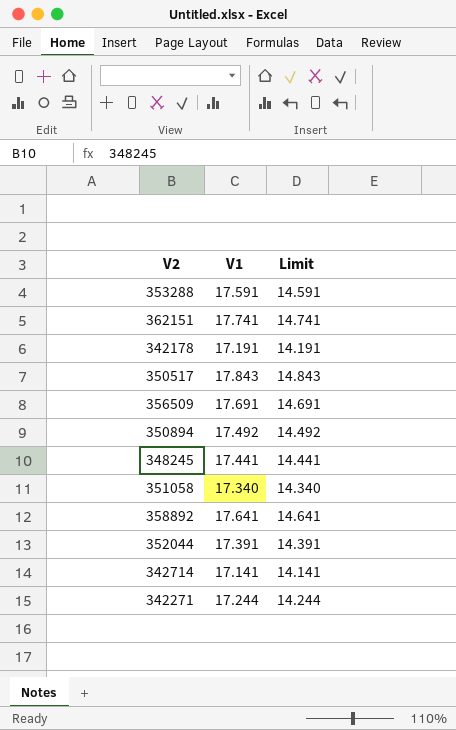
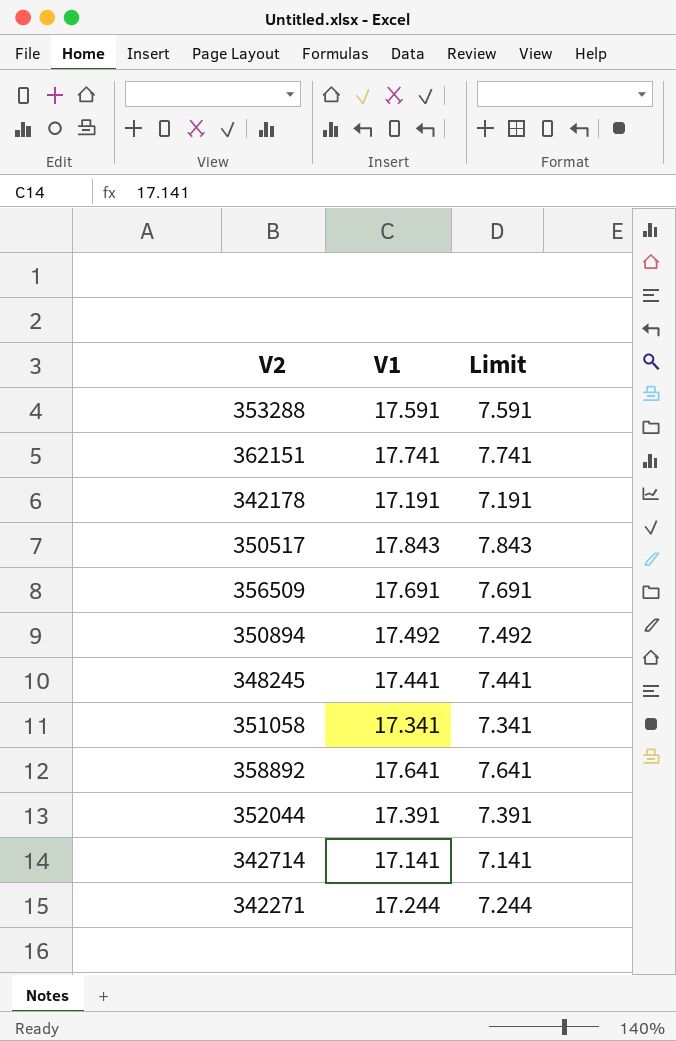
column Limit | formula: [V1] - 3 -> [V1] - 10
351058 | V1: 17.340 -> 17.341

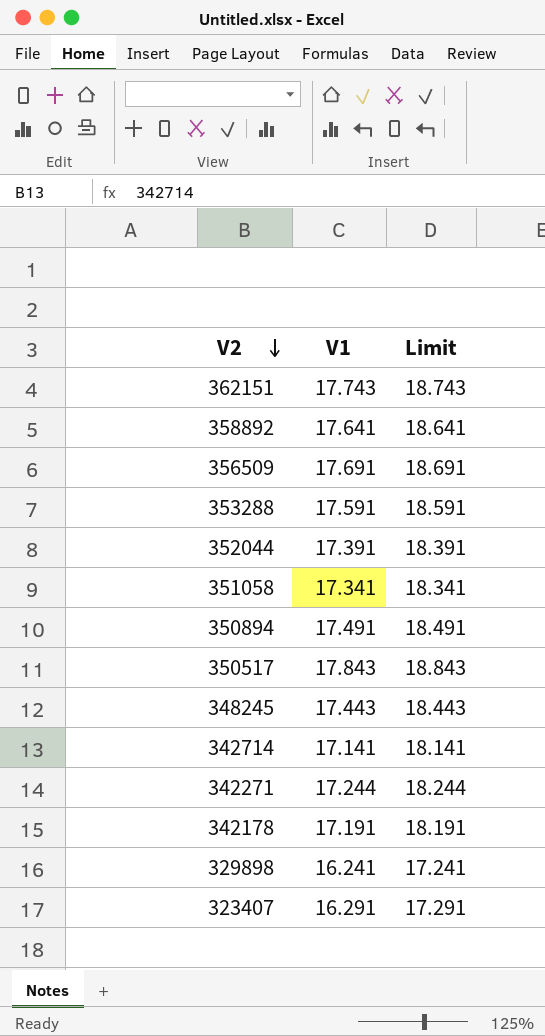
row order: none -> V2 descending
column Limit | formula: [V1] - 10 -> [V1] + 1
362151 | V1: 17.741 -> 17.743
350894 | V1: 17.492 -> 17.491
348245 | V1: 17.441 -> 17.443
row 329898: none -> 16.241 | 17.241
row 323407: none -> 16.291 | 17.291

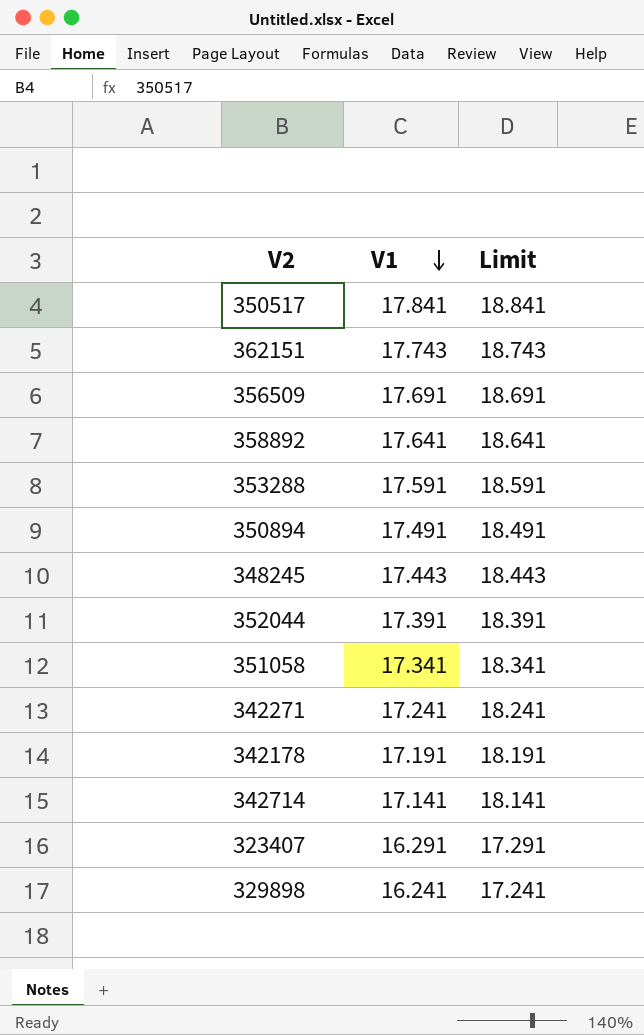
row order: V2 descending -> V1 descending
350517 | V1: 17.843 -> 17.841
350517 | Limit: 18.843 -> 18.841
342271 | V1: 17.244 -> 17.241
342271 | Limit: 18.244 -> 18.241

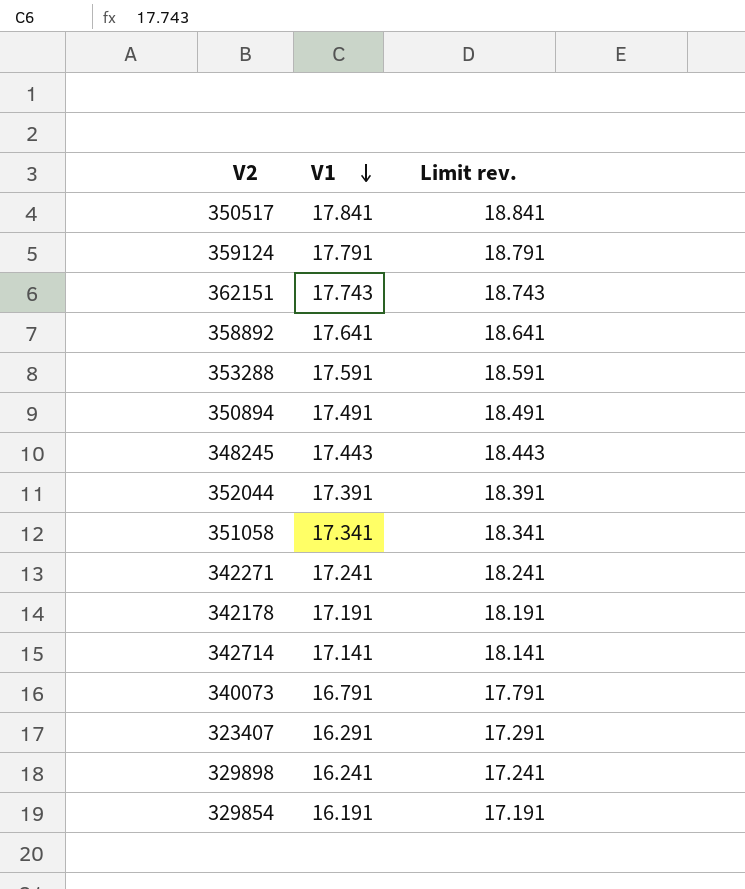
column name: Limit -> Limit rev.
row 356509: 17.691 | 18.691 -> none
row 359124: none -> 17.791 | 18.791
row 340073: none -> 16.791 | 17.791
row 329854: none -> 16.191 | 17.191

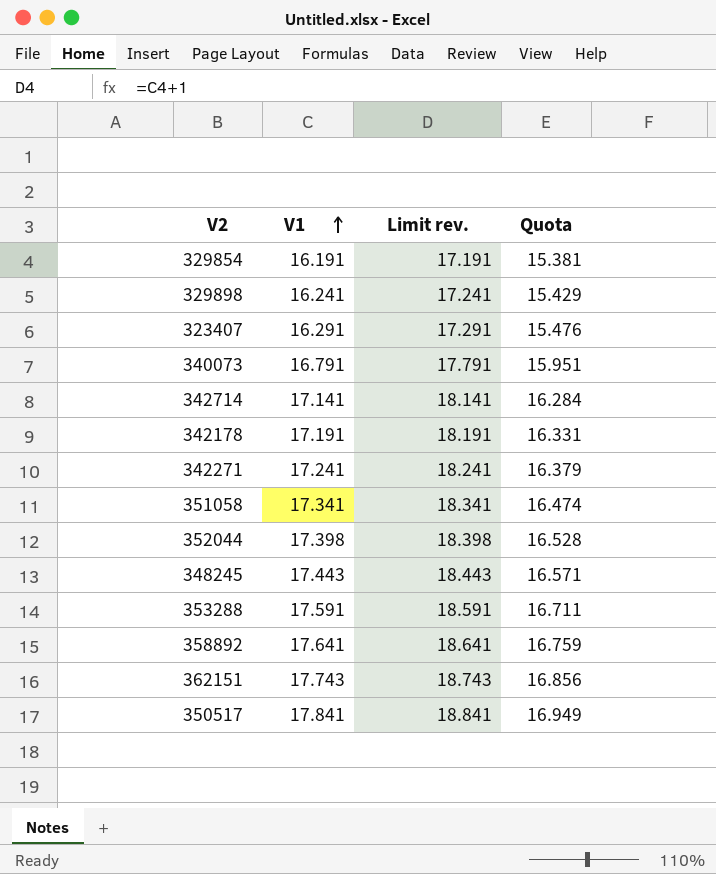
row order: V1 descending -> V1 ascending
column Quota | formula: none -> [V1] * 0.95
row 359124: 17.791 | 18.791 -> none
row 350894: 17.491 | 18.491 -> none
352044 | V1: 17.391 -> 17.398
352044 | Limit rev.: 18.391 -> 18.398

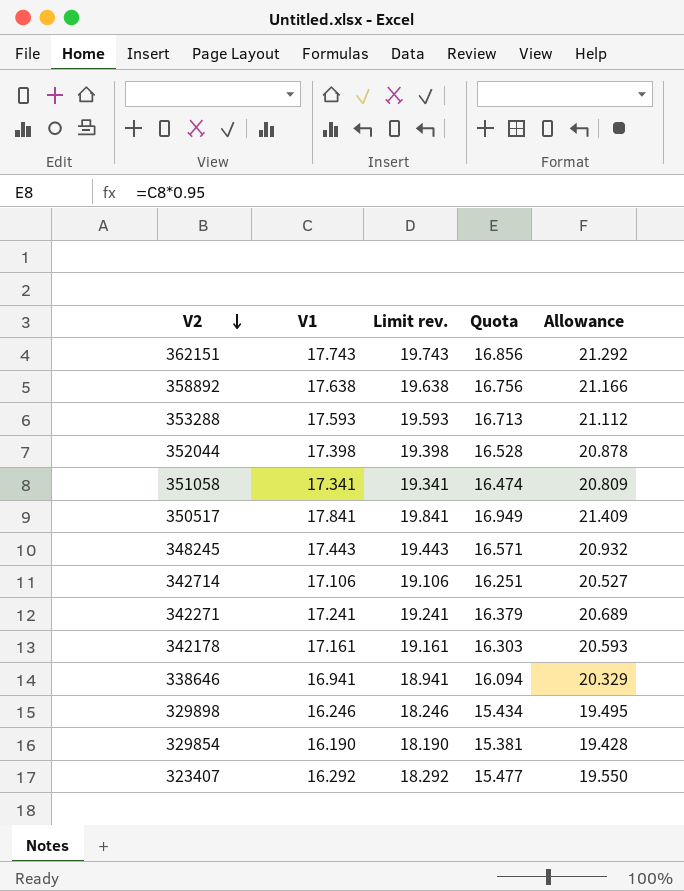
row order: V1 ascending -> V2 descending
column Limit rev. | formula: [V1] + 1 -> [V1] + 2
column Allowance | formula: none -> [V1] * 1.2
row 340073: 16.791 | 17.791 | 15.951 -> none
358892 | V1: 17.641 -> 17.638
358892 | Quota: 16.759 -> 16.756
353288 | V1: 17.591 -> 17.593
353288 | Quota: 16.711 -> 16.713
342714 | V1: 17.141 -> 17.106
342714 | Quota: 16.284 -> 16.251
342178 | V1: 17.191 -> 17.161
342178 | Quota: 16.331 -> 16.303
row 338646: none -> 16.941 | 18.941 | 16.094 | 20.329
329898 | V1: 16.241 -> 16.246
329898 | Quota: 15.429 -> 15.434
329854 | V1: 16.191 -> 16.190
323407 | V1: 16.291 -> 16.292
323407 | Quota: 15.476 -> 15.477

